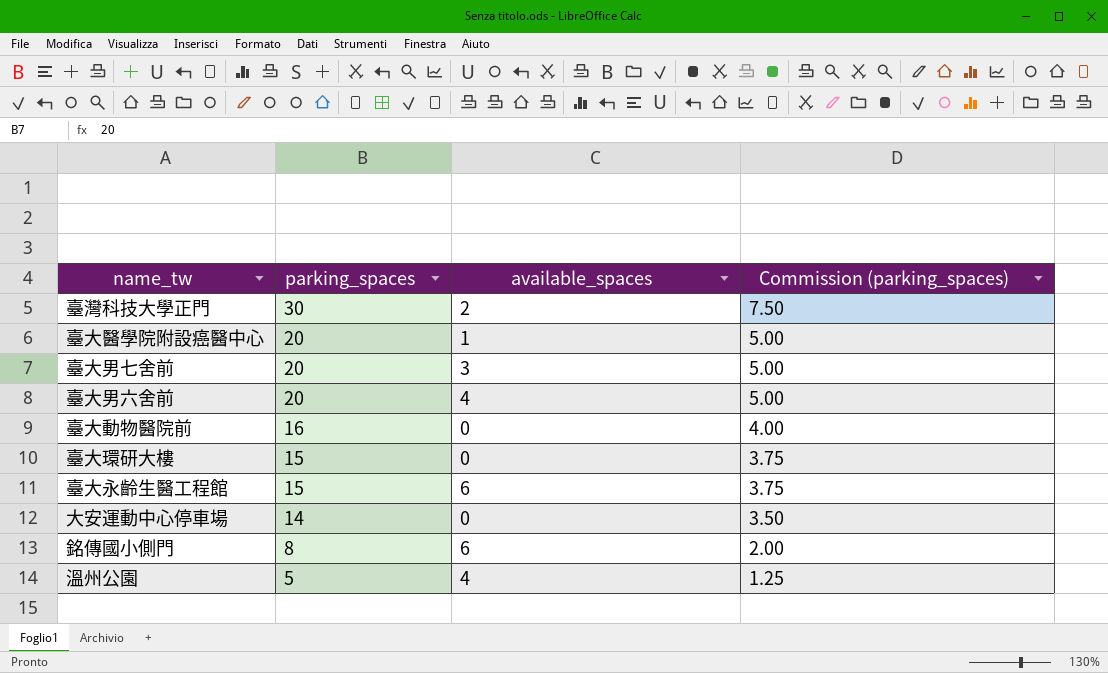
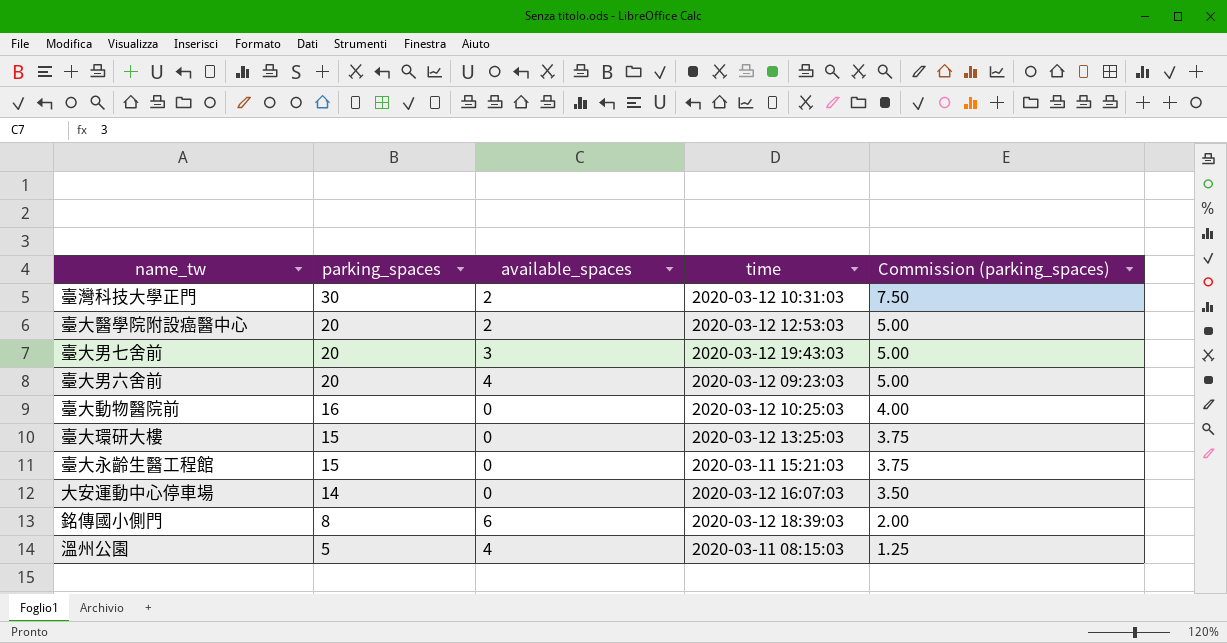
column time | position: none -> 4
臺大醫學院附設癌醫中心 | available_spaces: 1 -> 2
臺大永齡生醫工程館 | available_spaces: 6 -> 0

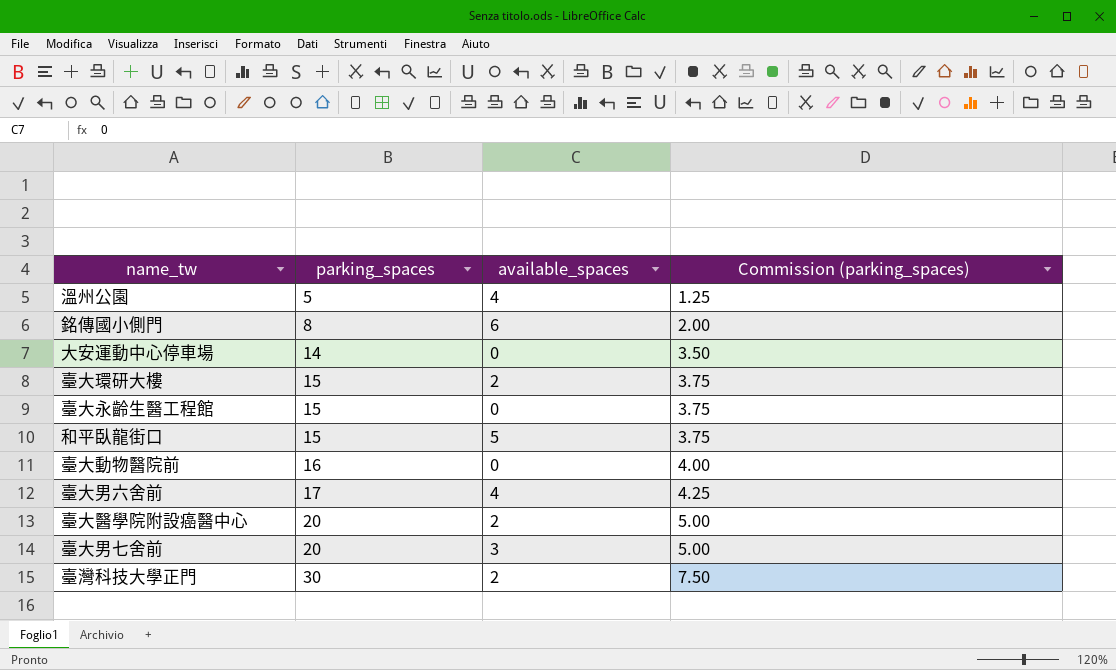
row order: parking_spaces descending -> parking_spaces ascending
column time | position: 4 -> none
臺大環研大樓 | available_spaces: 0 -> 2
row 和平臥龍街口: none -> 15 | 5 | 3.75
臺大男六舍前 | parking_spaces: 20 -> 17
臺大男六舍前 | Commission (parking_spaces): 5.00 -> 4.25

